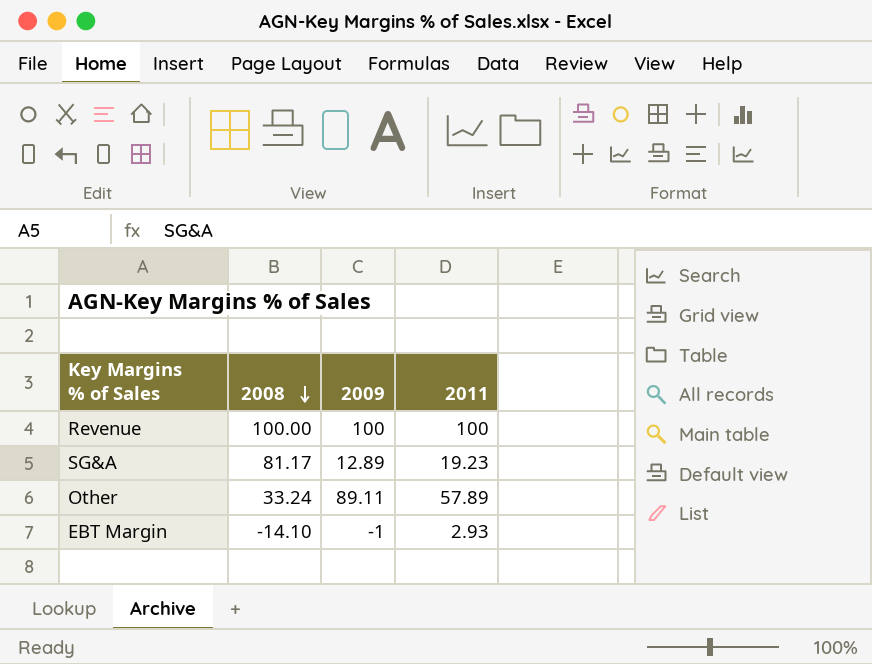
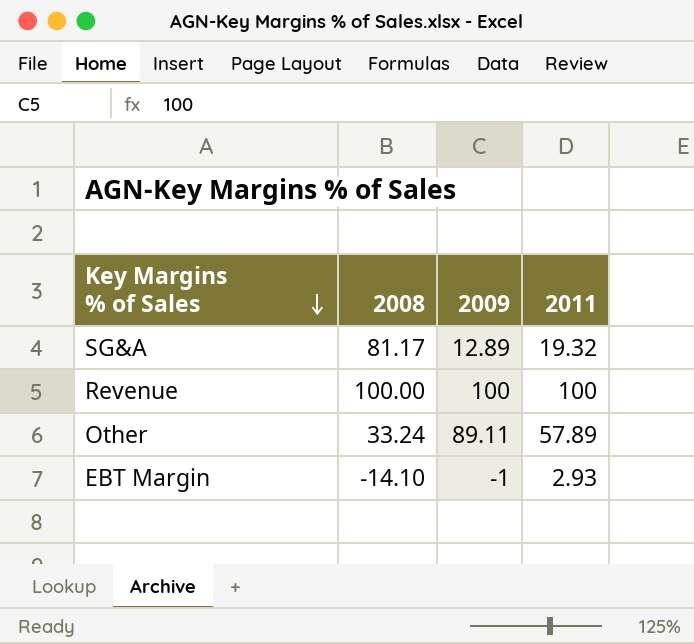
row order: 2008 descending -> Key Margins % of Sales descending
SG&A | 2011: 19.23 -> 19.32

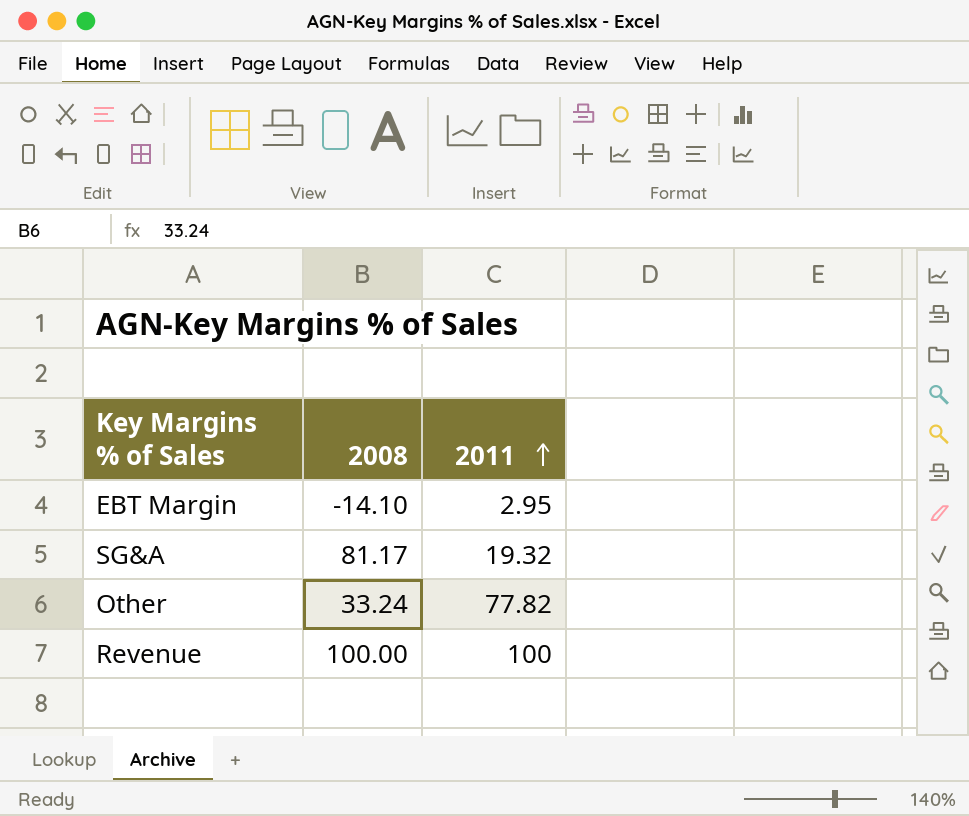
row order: Key Margins % of Sales descending -> 2011 ascending
column 2009 | position: 3 -> none
EBT Margin | 2011: 2.93 -> 2.95
Other | 2011: 57.89 -> 77.82

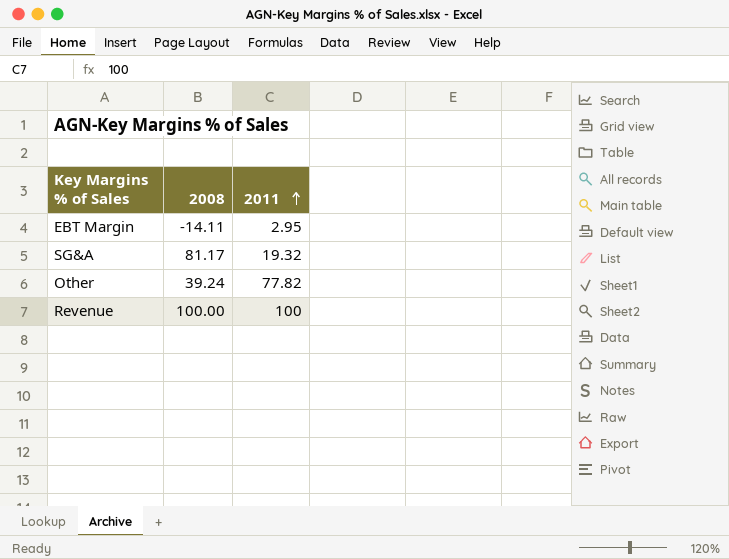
EBT Margin | 2008: -14.10 -> -14.11
Other | 2008: 33.24 -> 39.24

